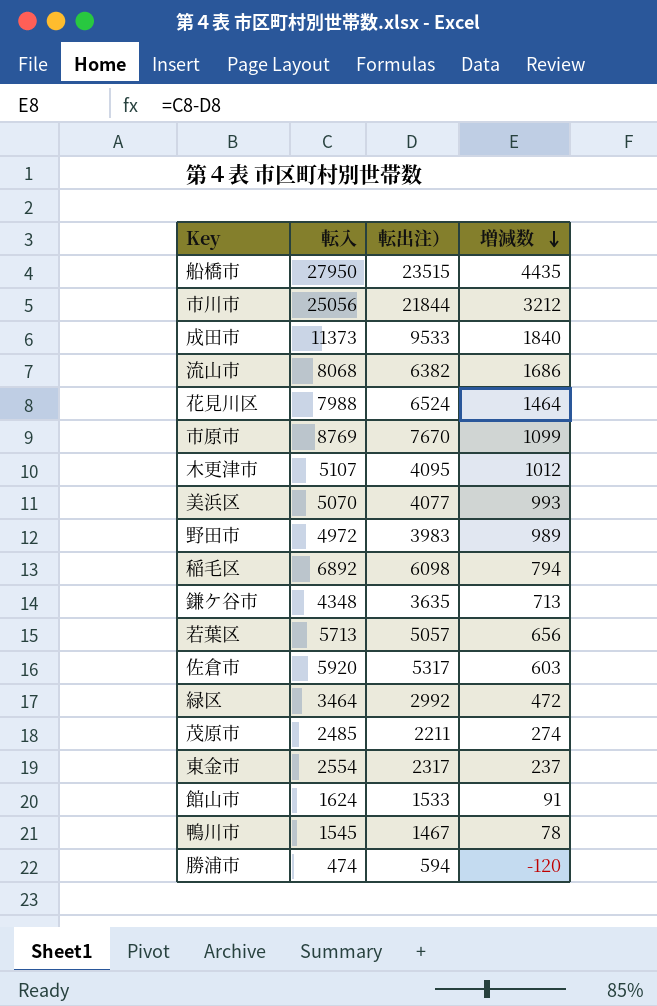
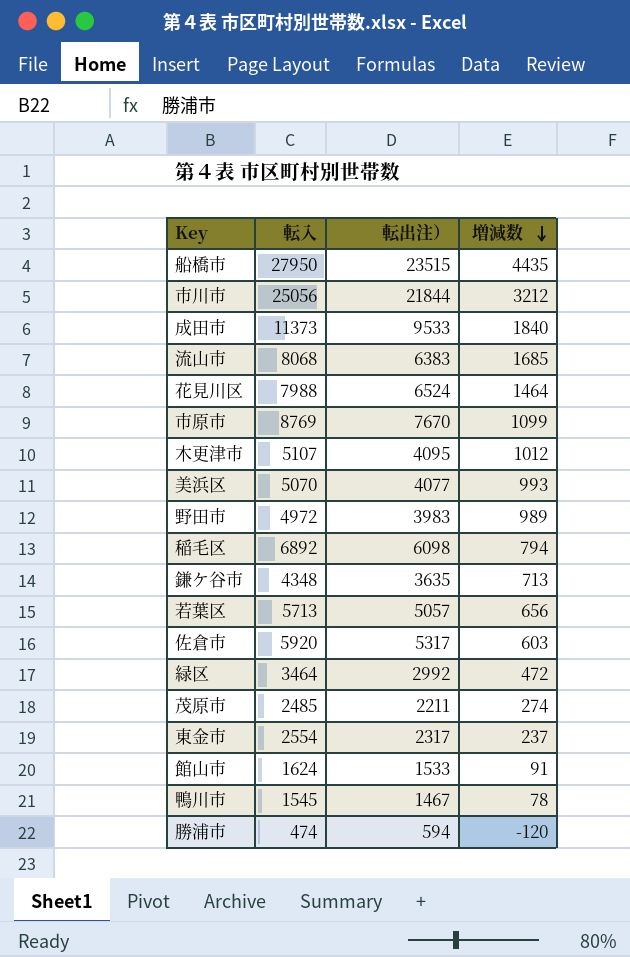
流山市 | 転出注）: 6382 -> 6383
流山市 | 増減数: 1686 -> 1685

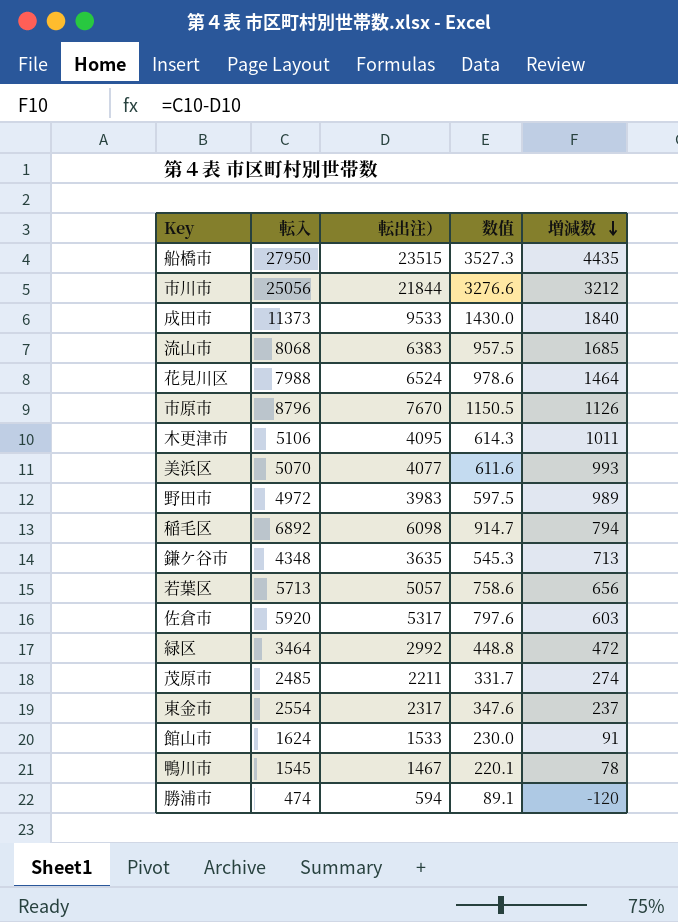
column 数值 | formula: none -> [転出注）] * 0.15
市原市 | 転入: 8769 -> 8796
市原市 | 増減数: 1099 -> 1126
木更津市 | 転入: 5107 -> 5106
木更津市 | 増減数: 1012 -> 1011

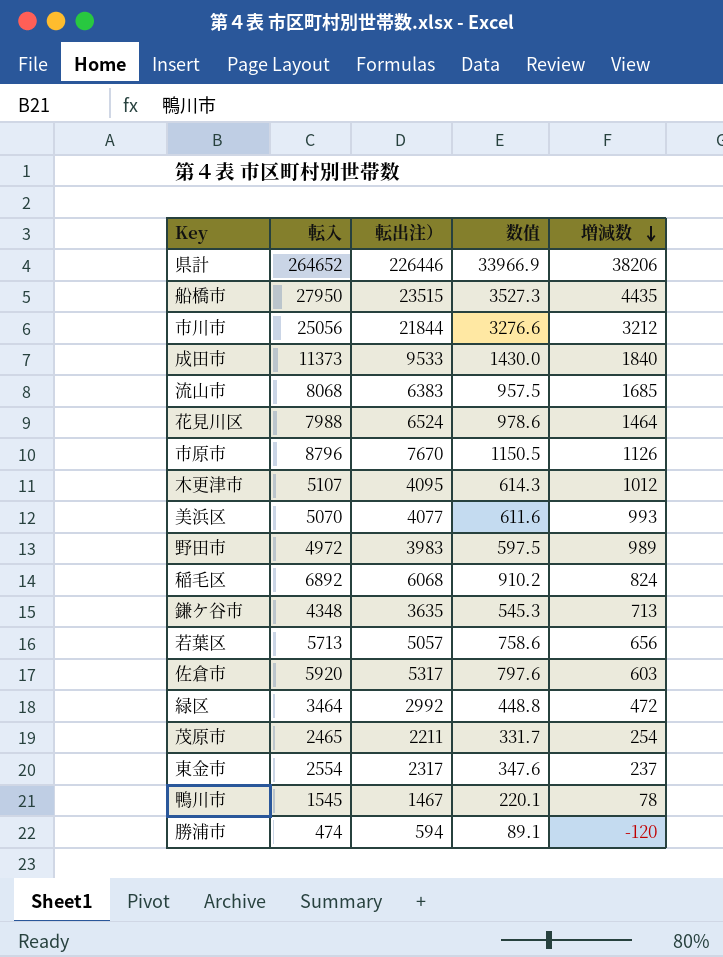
row 館山市: 1624 | 1533 | 230.0 | 91 -> none
row 県計: none -> 264652 | 226446 | 33966.9 | 38206
木更津市 | 転入: 5106 -> 5107
木更津市 | 増減数: 1011 -> 1012
稲毛区 | 転出注）: 6098 -> 6068
稲毛区 | 数值: 914.7 -> 910.2
稲毛区 | 増減数: 794 -> 824
茂原市 | 転入: 2485 -> 2465
茂原市 | 増減数: 274 -> 254

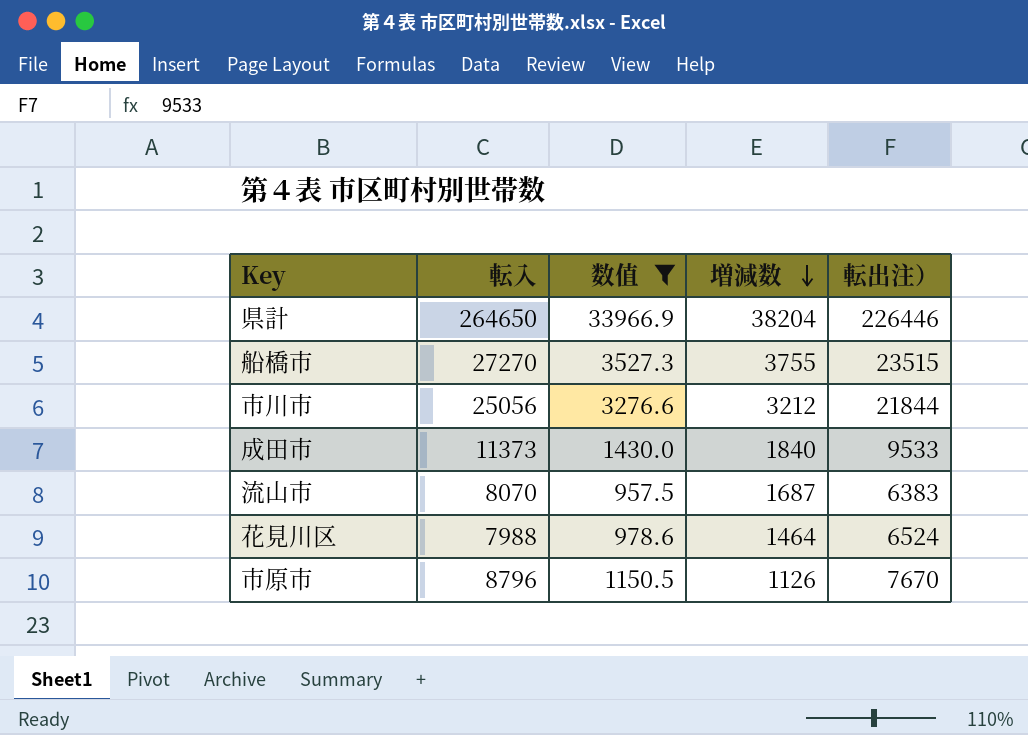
filter: none -> 数值 >= 957.5
column 転出注） | position: 3 -> 5
県計 | 転入: 264652 -> 264650
県計 | 増減数: 38206 -> 38204
船橋市 | 転入: 27950 -> 27270
船橋市 | 増減数: 4435 -> 3755
流山市 | 転入: 8068 -> 8070
流山市 | 増減数: 1685 -> 1687

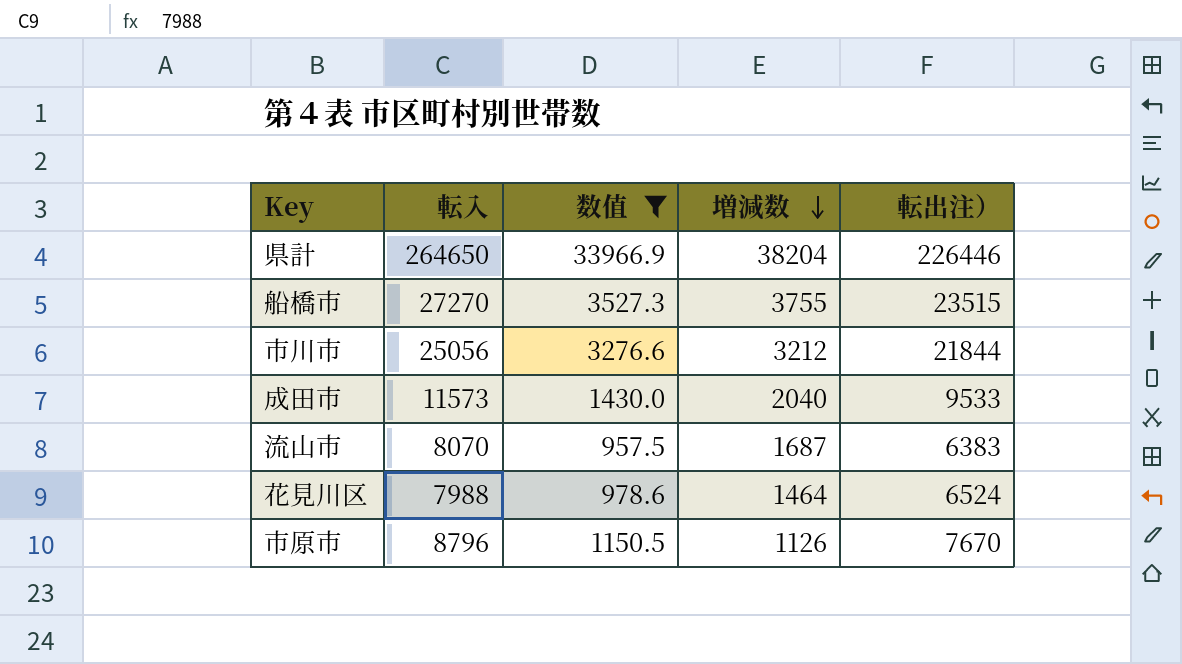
成田市 | 転入: 11373 -> 11573
成田市 | 増減数: 1840 -> 2040

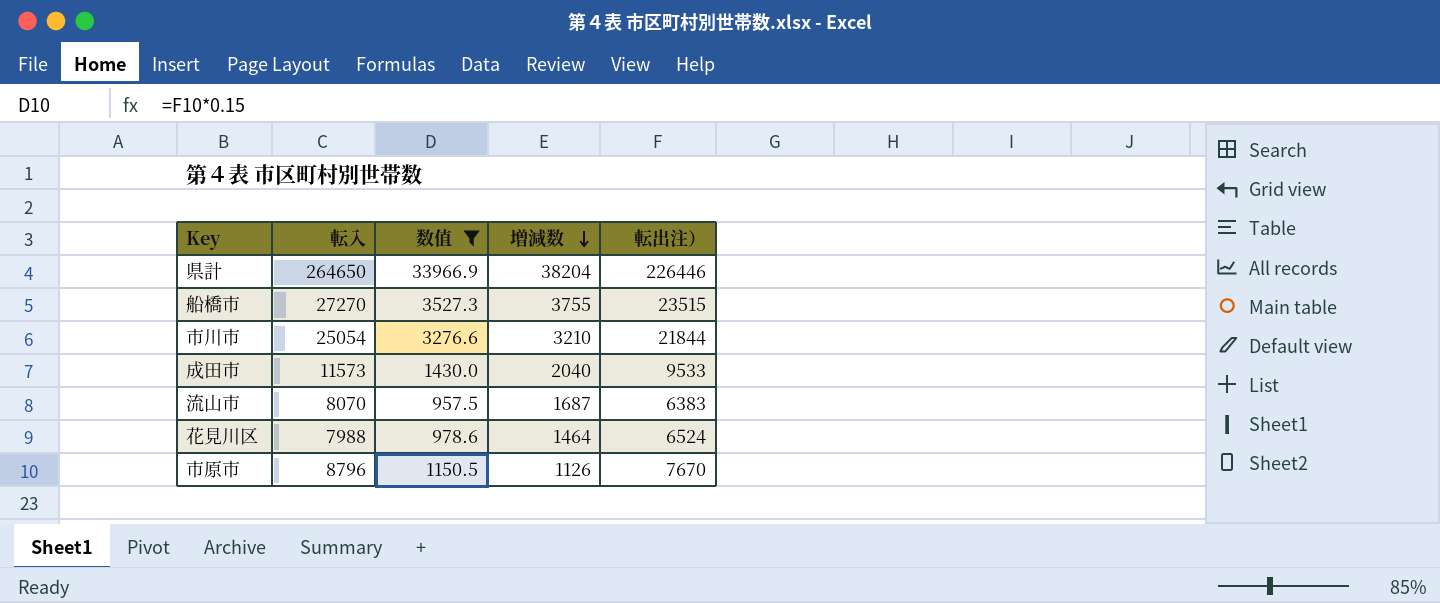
市川市 | 転入: 25056 -> 25054
市川市 | 増減数: 3212 -> 3210

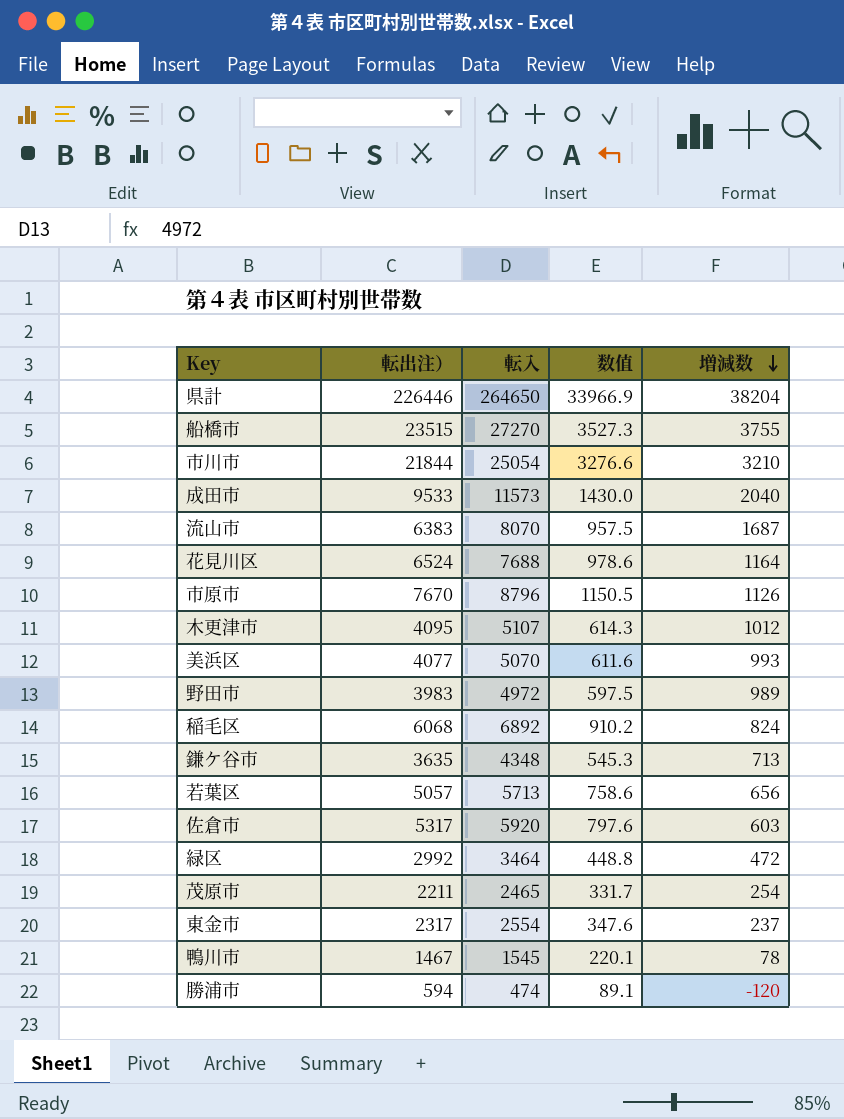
filter: 数值 >= 957.5 -> none
column 転出注） | position: 5 -> 2
花見川区 | 転入: 7988 -> 7688
花見川区 | 増減数: 1464 -> 1164

